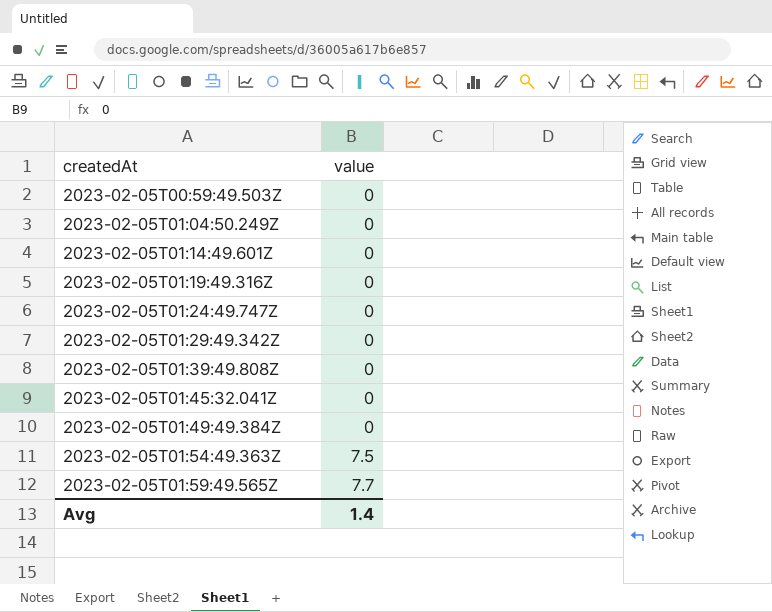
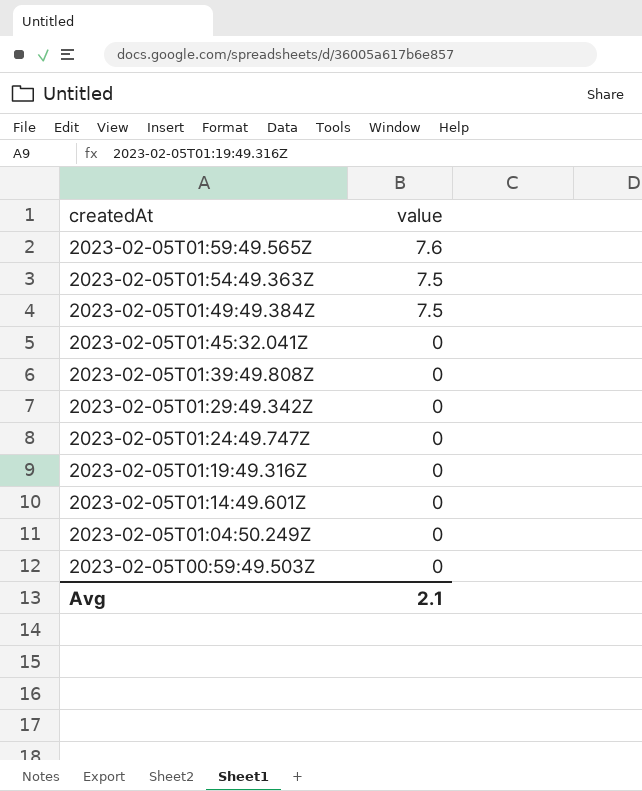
row order: createdAt ascending -> createdAt descending
2023-02-05T01:59:49.565Z | value: 7.7 -> 7.6
2023-02-05T01:49:49.384Z | value: 0 -> 7.5
Avg | value: 1.4 -> 2.1

